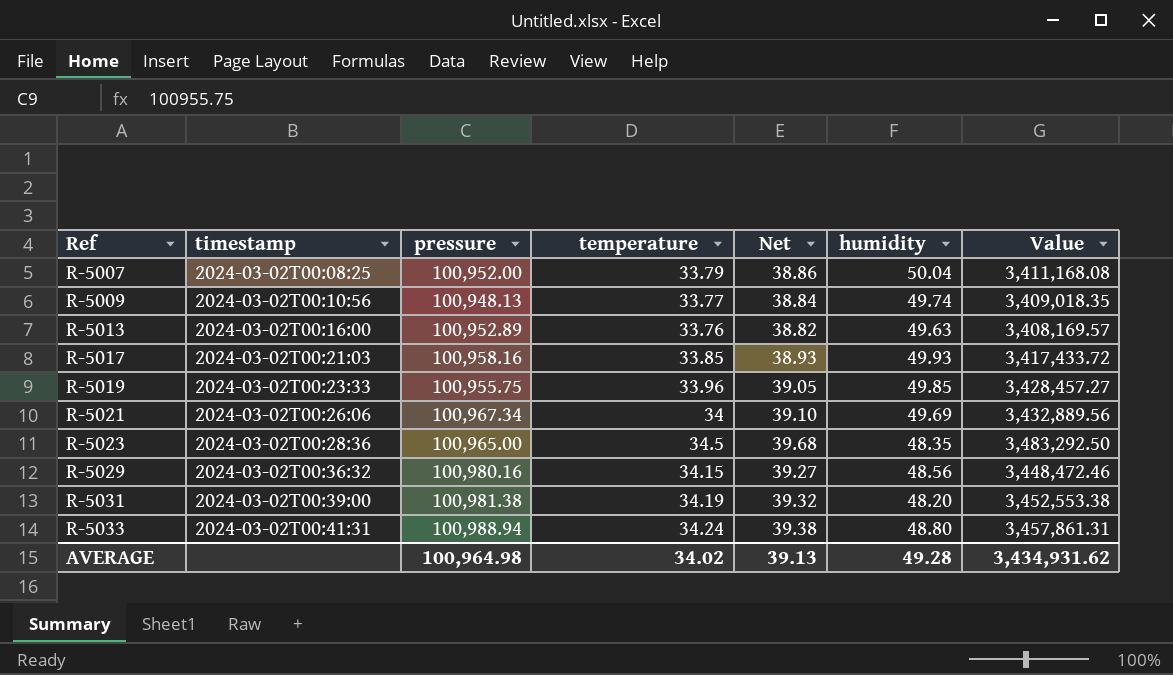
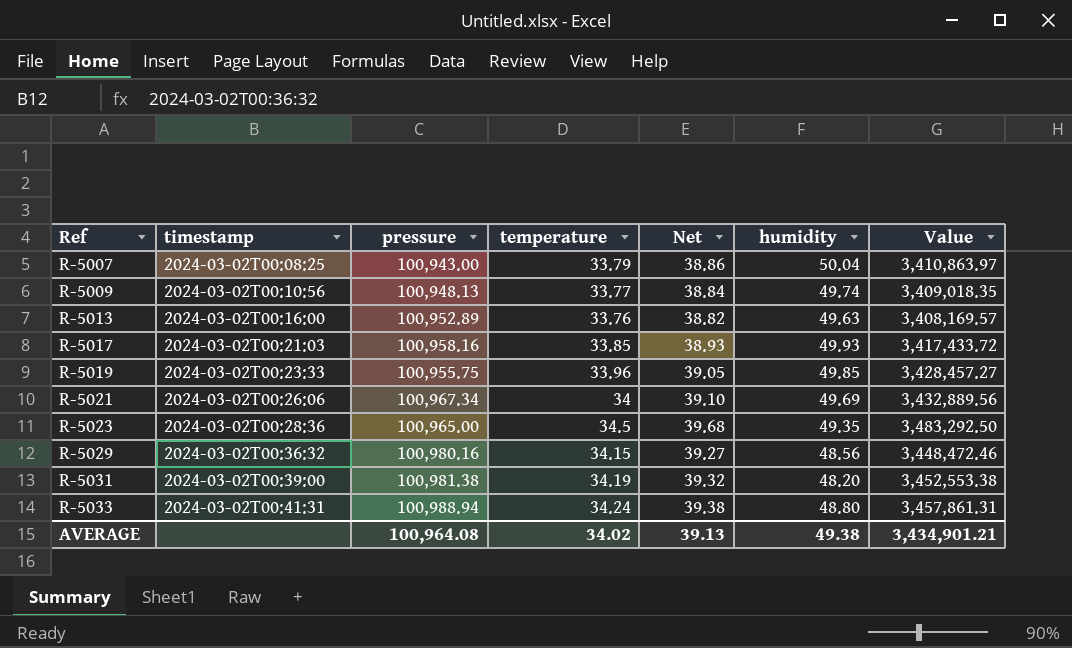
R-5007 | pressure: 100,952.00 -> 100,943.00
R-5007 | Value: 3,411,168.08 -> 3,410,863.97
R-5023 | humidity: 48.35 -> 49.35
AVERAGE | pressure: 100,964.98 -> 100,964.08
AVERAGE | humidity: 49.28 -> 49.38
AVERAGE | Value: 3,434,931.62 -> 3,434,901.21

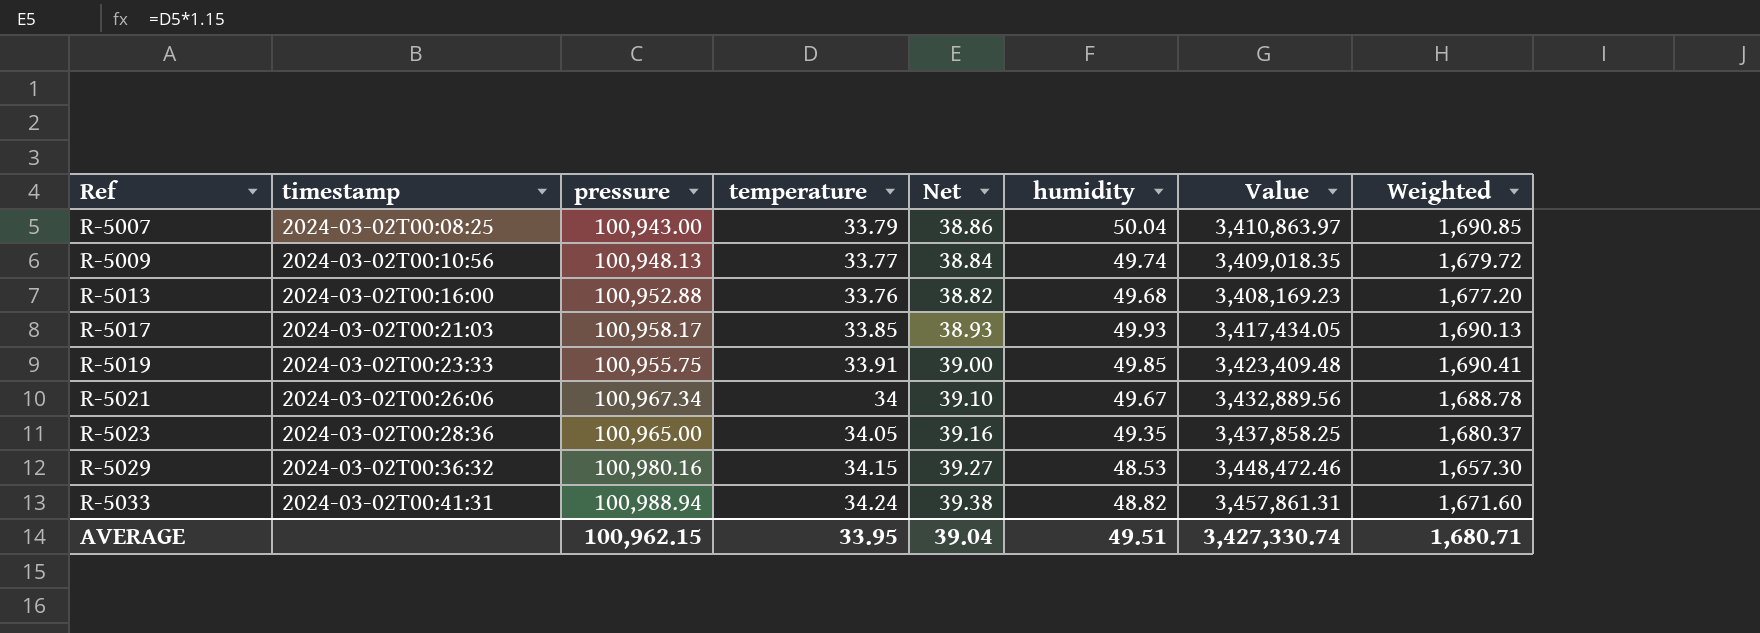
column Weighted | formula: none -> [temperature] * [humidity]
row R-5031: 2024-03-02T00:39:00 | 100,981.38 | 34.19 | 39.32 | 48.20 | 3,452,553.38 -> none
R-5013 | pressure: 100,952.89 -> 100,952.88
R-5013 | humidity: 49.63 -> 49.68
R-5013 | Value: 3,408,169.57 -> 3,408,169.23
R-5017 | pressure: 100,958.16 -> 100,958.17
R-5017 | Value: 3,417,433.72 -> 3,417,434.05
R-5019 | temperature: 33.96 -> 33.91
R-5019 | Net: 39.05 -> 39.00
R-5019 | Value: 3,428,457.27 -> 3,423,409.48
R-5021 | humidity: 49.69 -> 49.67
R-5023 | temperature: 34.5 -> 34.05
R-5023 | Net: 39.68 -> 39.16
R-5023 | Value: 3,483,292.50 -> 3,437,858.25
R-5029 | humidity: 48.56 -> 48.53
R-5033 | humidity: 48.80 -> 48.82
AVERAGE | pressure: 100,964.08 -> 100,962.15
AVERAGE | temperature: 34.02 -> 33.95
AVERAGE | Net: 39.13 -> 39.04
AVERAGE | humidity: 49.38 -> 49.51
AVERAGE | Value: 3,434,901.21 -> 3,427,330.74

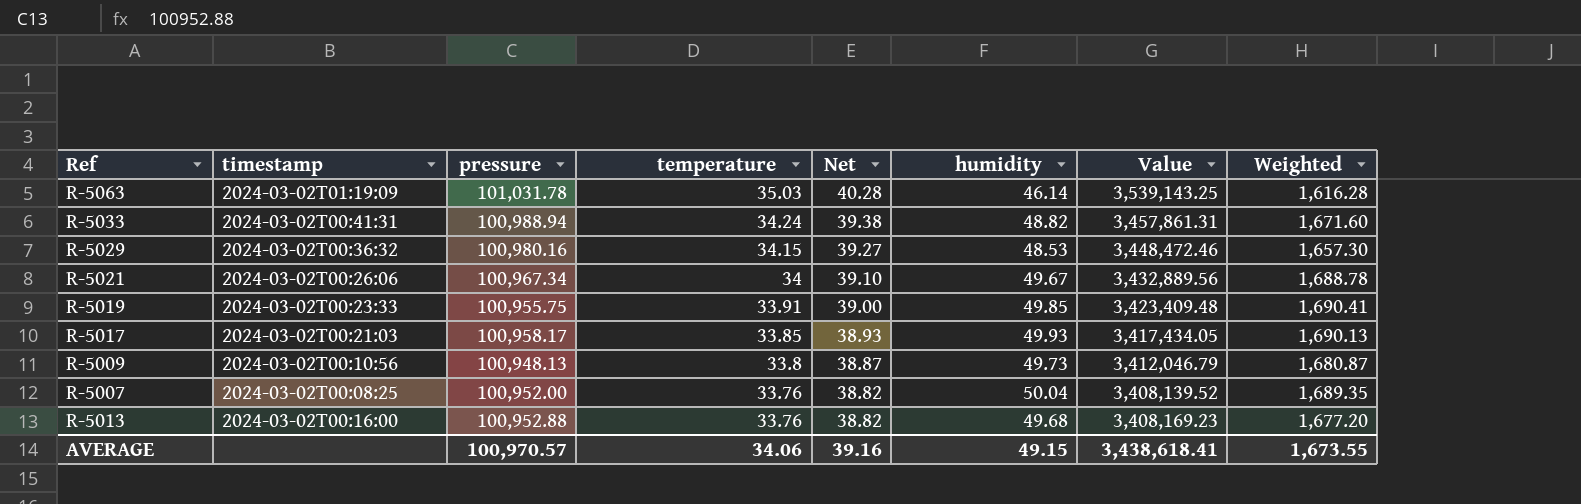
row order: Ref ascending -> temperature descending
row R-5023: 2024-03-02T00:28:36 | 100,965.00 | 34.05 | 39.16 | 49.35 | 3,437,858.25 | 1,680.37 -> none
row R-5063: none -> 2024-03-02T01:19:09 | 101,031.78 | 35.03 | 40.28 | 46.14 | 3,539,143.25 | 1,616.28
R-5009 | temperature: 33.77 -> 33.8
R-5009 | Net: 38.84 -> 38.87
R-5009 | humidity: 49.74 -> 49.73
R-5009 | Value: 3,409,018.35 -> 3,412,046.79
R-5009 | Weighted: 1,679.72 -> 1,680.87
R-5007 | pressure: 100,943.00 -> 100,952.00
R-5007 | temperature: 33.79 -> 33.76
R-5007 | Net: 38.86 -> 38.82
R-5007 | Value: 3,410,863.97 -> 3,408,139.52
R-5007 | Weighted: 1,690.85 -> 1,689.35
AVERAGE | pressure: 100,962.15 -> 100,970.57
AVERAGE | temperature: 33.95 -> 34.06
AVERAGE | Net: 39.04 -> 39.16
AVERAGE | humidity: 49.51 -> 49.15
AVERAGE | Value: 3,427,330.74 -> 3,438,618.41
AVERAGE | Weighted: 1,680.71 -> 1,673.55

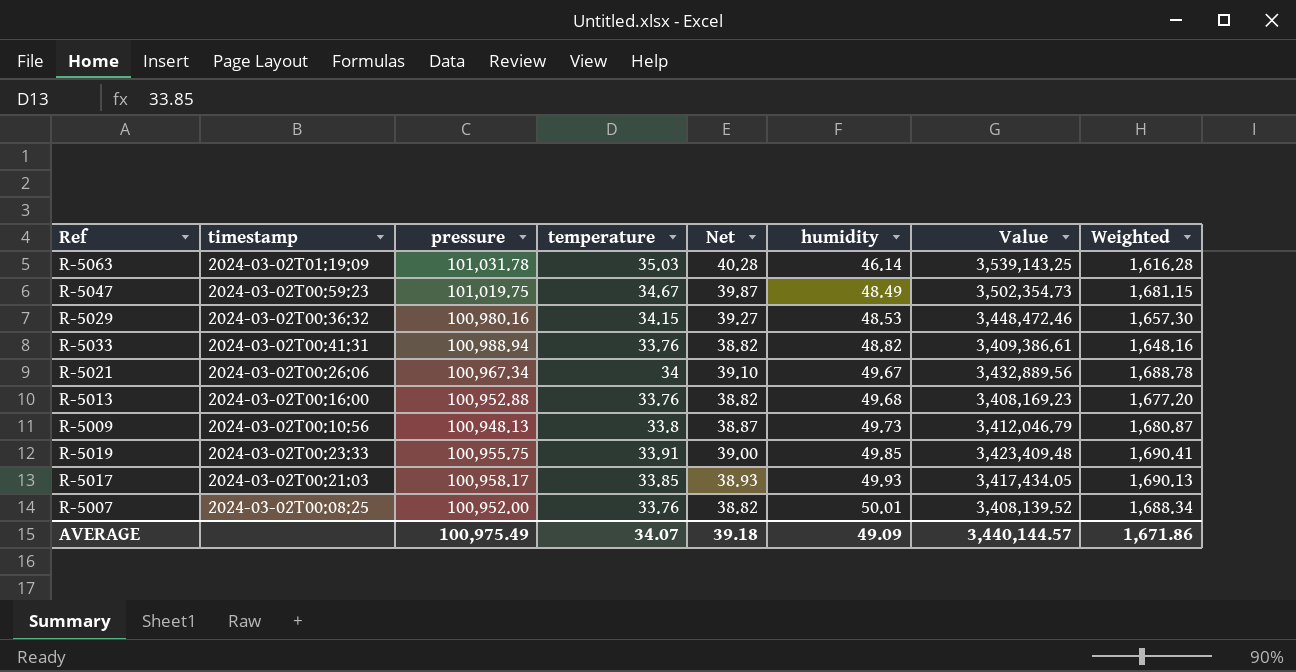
row order: temperature descending -> humidity ascending
row R-5047: none -> 2024-03-02T00:59:23 | 101,019.75 | 34.67 | 39.87 | 48.49 | 3,502,354.73 | 1,681.15
R-5033 | temperature: 34.24 -> 33.76
R-5033 | Net: 39.38 -> 38.82
R-5033 | Value: 3,457,861.31 -> 3,409,386.61
R-5033 | Weighted: 1,671.60 -> 1,648.16
R-5007 | humidity: 50.04 -> 50.01
R-5007 | Weighted: 1,689.35 -> 1,688.34
AVERAGE | pressure: 100,970.57 -> 100,975.49
AVERAGE | temperature: 34.06 -> 34.07
AVERAGE | Net: 39.16 -> 39.18
AVERAGE | humidity: 49.15 -> 49.09
AVERAGE | Value: 3,438,618.41 -> 3,440,144.57
AVERAGE | Weighted: 1,673.55 -> 1,671.86

